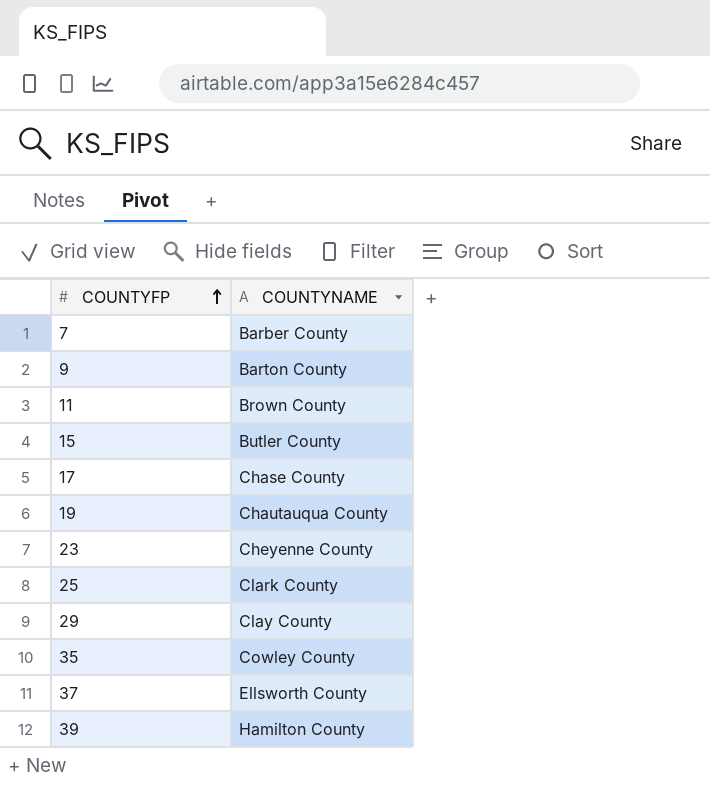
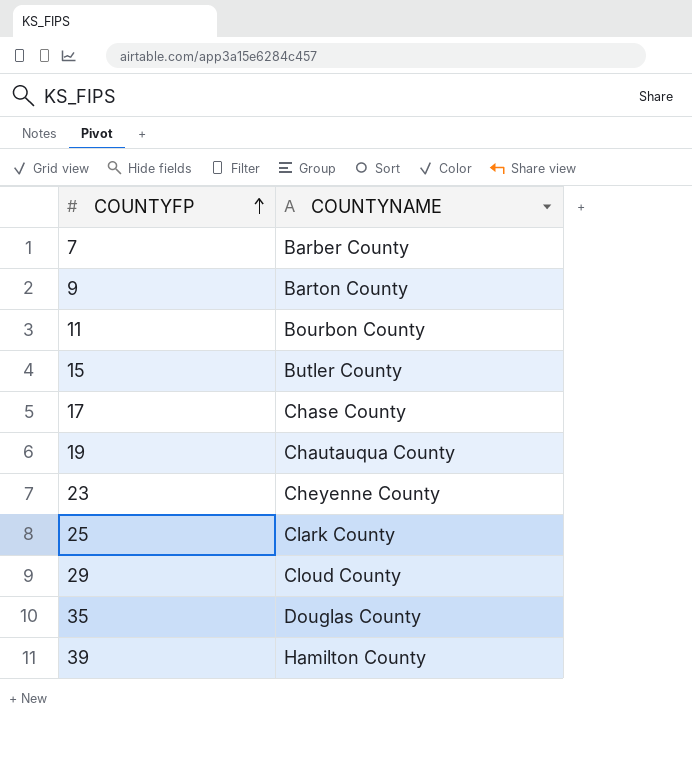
row 37: Ellsworth County -> none
11 | COUNTYNAME: Brown County -> Bourbon County
29 | COUNTYNAME: Clay County -> Cloud County
35 | COUNTYNAME: Cowley County -> Douglas County

